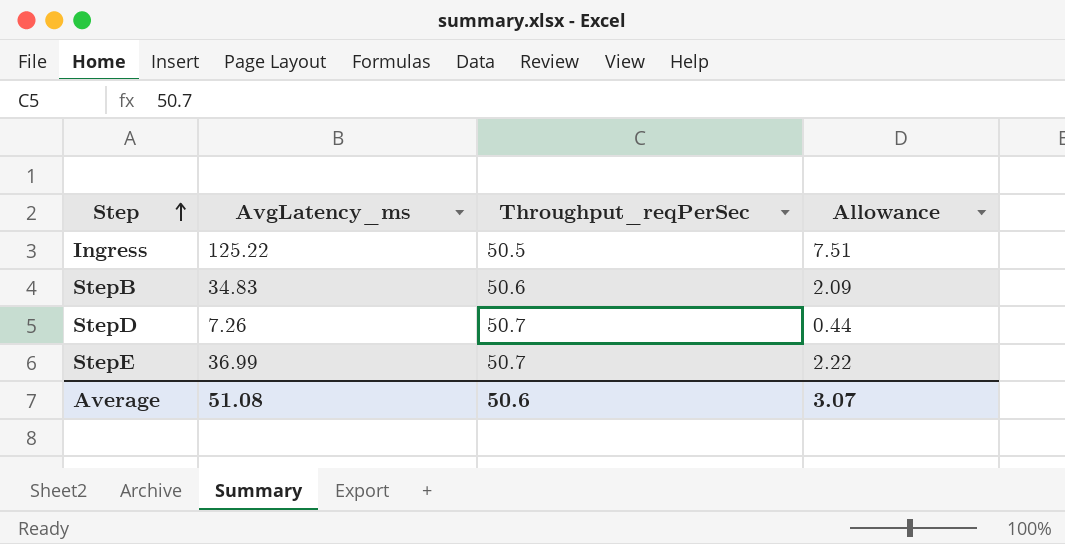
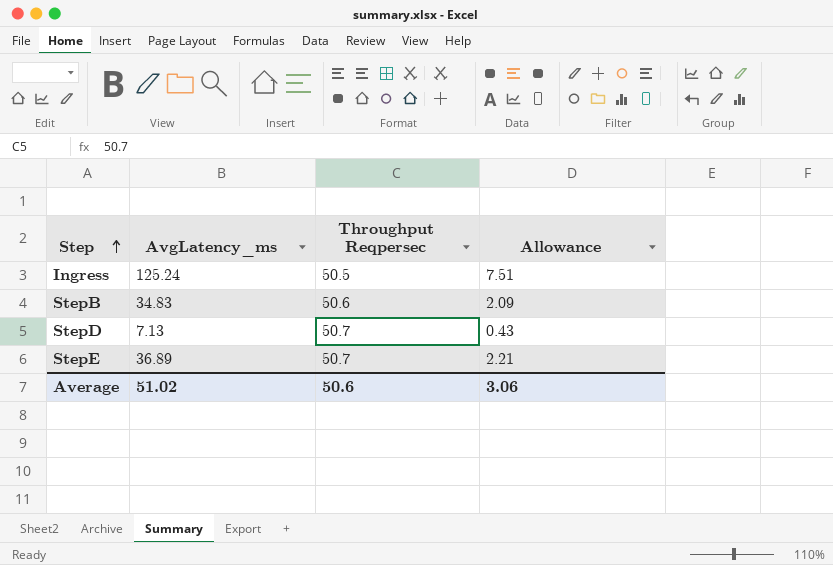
column name: Throughput_reqPerSec -> Throughput Reqpersec
Ingress | AvgLatency_ms: 125.22 -> 125.24
StepD | AvgLatency_ms: 7.26 -> 7.13
StepD | Allowance: 0.44 -> 0.43
StepE | AvgLatency_ms: 36.99 -> 36.89
StepE | Allowance: 2.22 -> 2.21
Average | AvgLatency_ms: 51.08 -> 51.02
Average | Allowance: 3.07 -> 3.06

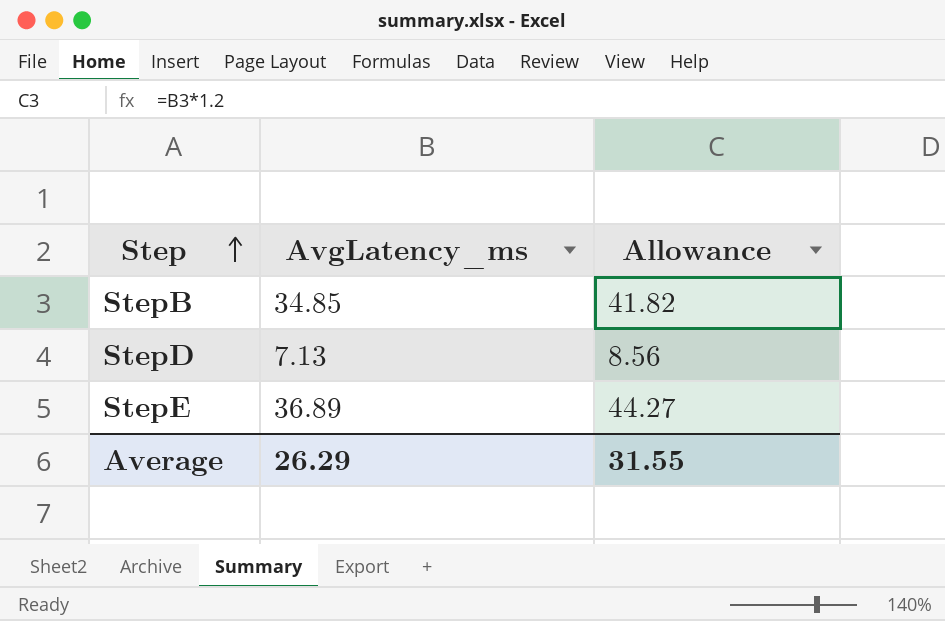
column Throughput Reqpersec | position: 3 -> none
column Allowance | formula: [AvgLatency_ms] * 0.06 -> [AvgLatency_ms] * 1.2
row Ingress: 125.24 | 50.5 | 7.51 -> none
StepB | AvgLatency_ms: 34.83 -> 34.85
Average | AvgLatency_ms: 51.02 -> 26.29
Average | Allowance: 3.06 -> 31.55

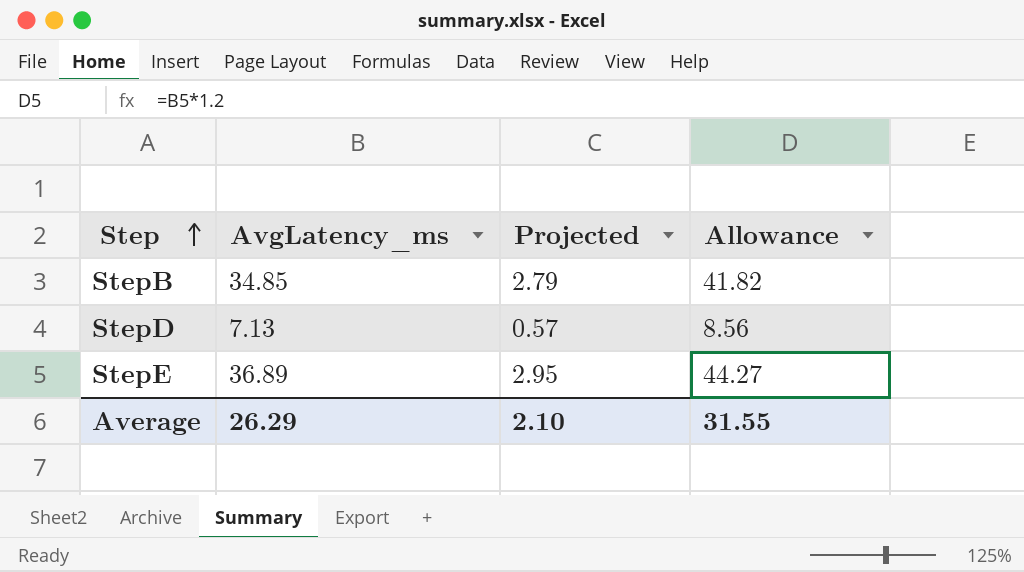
column Projected | formula: none -> [AvgLatency_ms] * 0.08

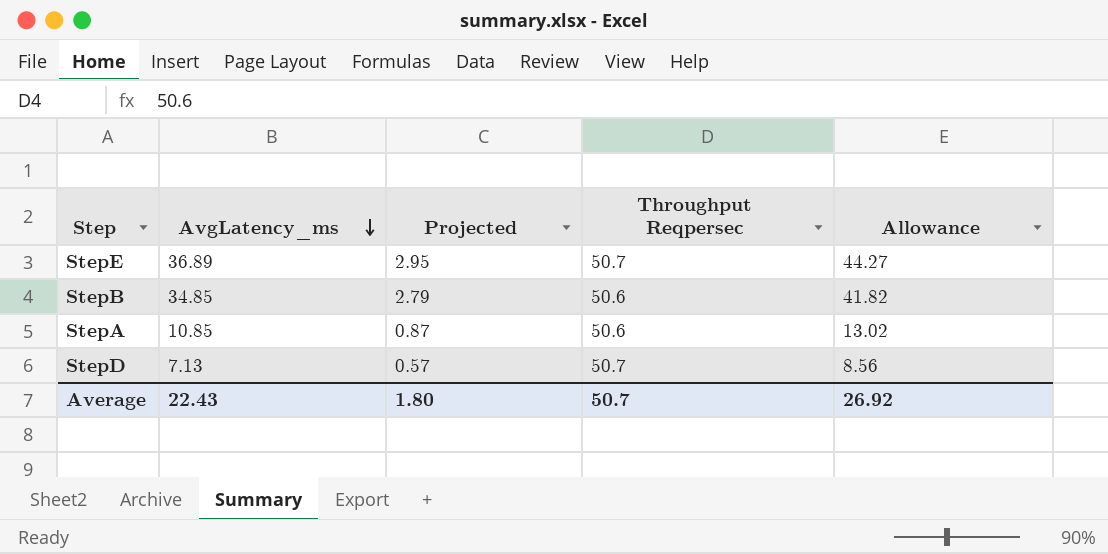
row order: Step ascending -> AvgLatency_ms descending
column Throughput Reqpersec | position: none -> 4
row StepA: none -> 10.85 | 0.87 | 50.6 | 13.02
Average | AvgLatency_ms: 26.29 -> 22.43
Average | Projected: 2.10 -> 1.80
Average | Allowance: 31.55 -> 26.92

